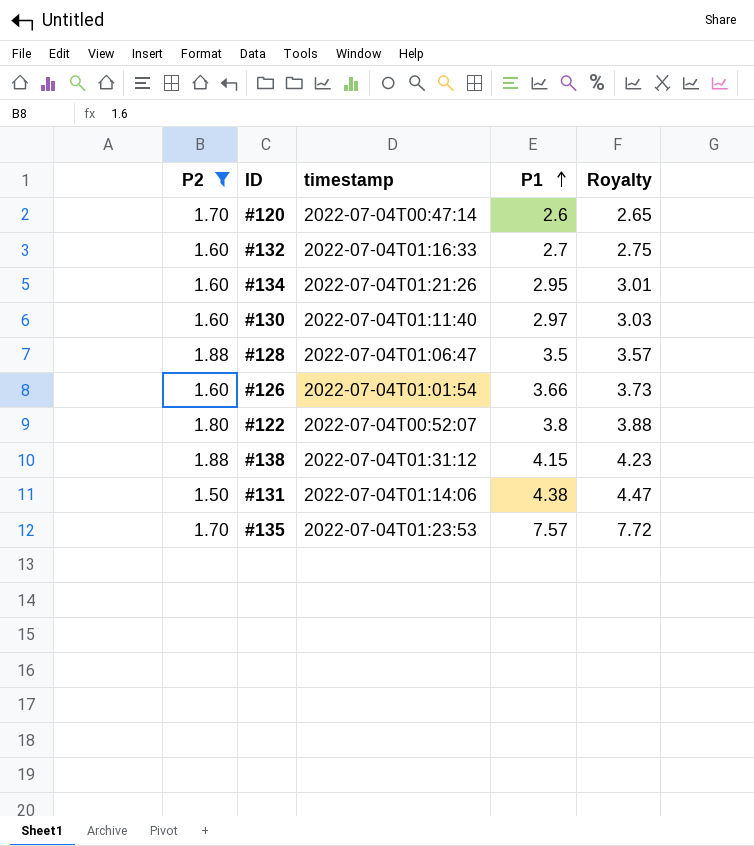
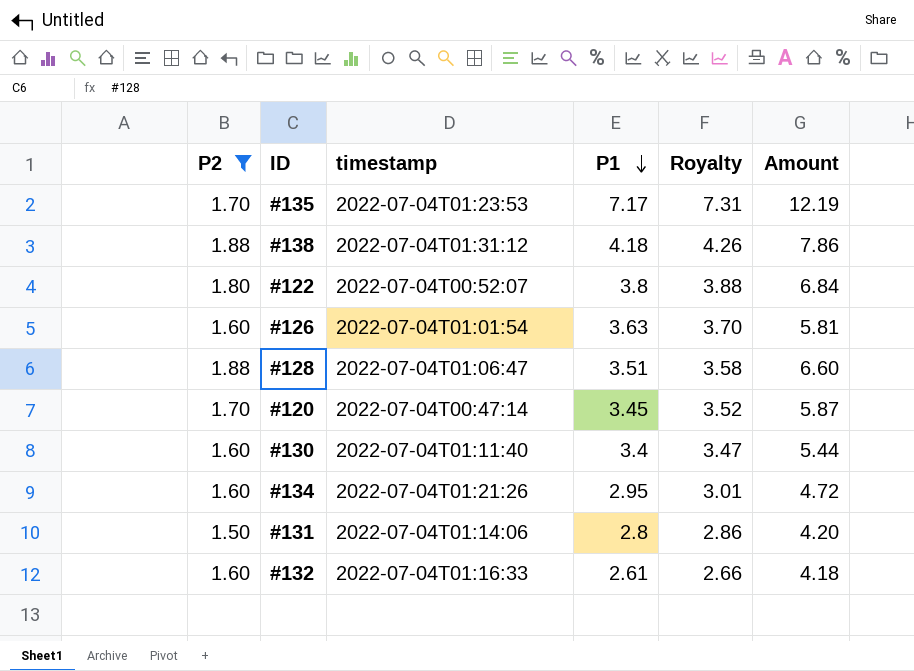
row order: P1 ascending -> P1 descending
column Amount | formula: none -> [P2] * [P1]
#135 | P1: 7.57 -> 7.17
#135 | Royalty: 7.72 -> 7.31
#138 | P1: 4.15 -> 4.18
#138 | Royalty: 4.23 -> 4.26
#126 | P1: 3.66 -> 3.63
#126 | Royalty: 3.73 -> 3.70
#128 | P1: 3.5 -> 3.51
#128 | Royalty: 3.57 -> 3.58
#120 | P1: 2.6 -> 3.45
#120 | Royalty: 2.65 -> 3.52
#130 | P1: 2.97 -> 3.4
#130 | Royalty: 3.03 -> 3.47
#131 | P1: 4.38 -> 2.8
#131 | Royalty: 4.47 -> 2.86
#132 | P1: 2.7 -> 2.61
#132 | Royalty: 2.75 -> 2.66

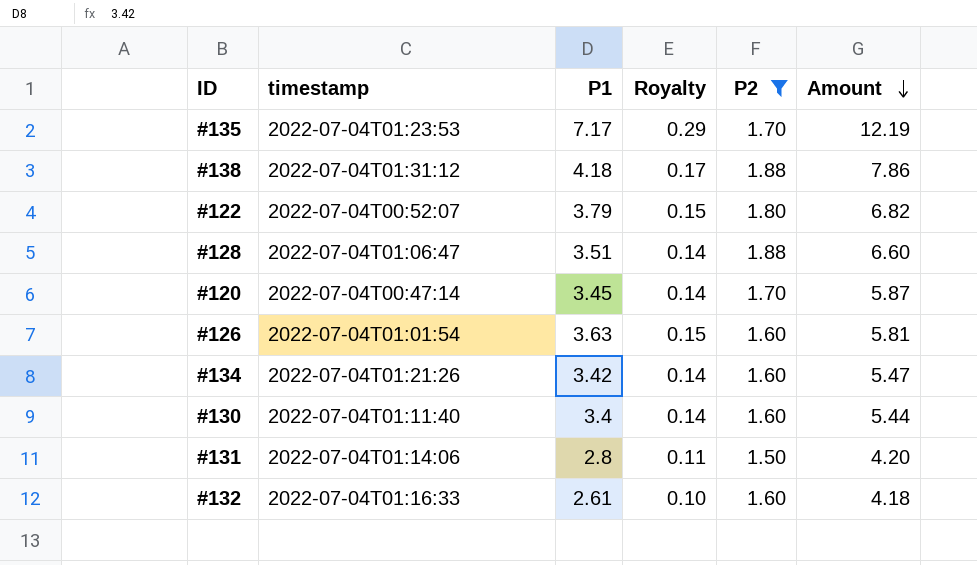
row order: P1 descending -> Amount descending
column Royalty | formula: [P1] * 1.02 -> [P1] * 0.04
column P2 | position: 1 -> 5
#122 | P1: 3.8 -> 3.79
#122 | Amount: 6.84 -> 6.82
#134 | P1: 2.95 -> 3.42
#134 | Amount: 4.72 -> 5.47

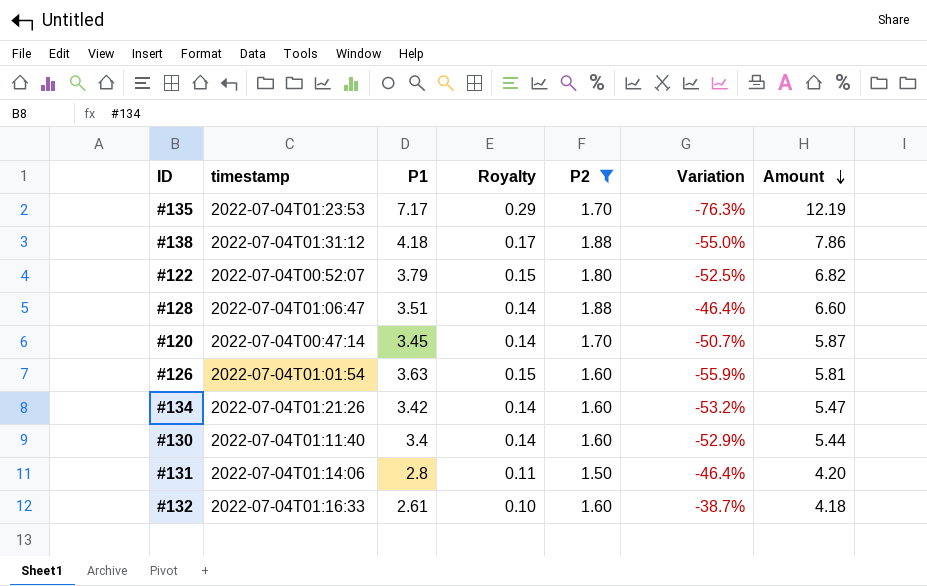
column Variation | formula: none -> ([P2] - [P1]) / [P1]

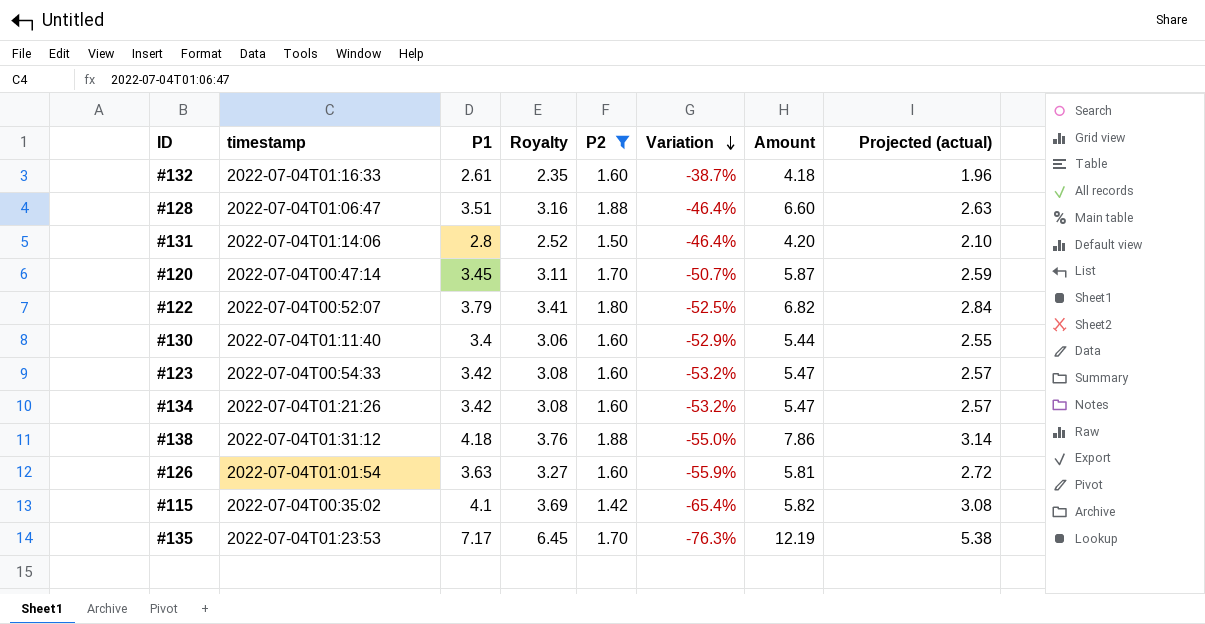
row order: Amount descending -> Variation descending
column Royalty | formula: [P1] * 0.04 -> [P1] * 0.9
column Projected (actual) | formula: none -> [P1] * 0.75
row #123: none -> 2022-07-04T00:54:33 | 3.42 | 3.08 | 1.60 | -53.2% | 5.47 | 2.57
row #115: none -> 2022-07-04T00:35:02 | 4.1 | 3.69 | 1.42 | -65.4% | 5.82 | 3.08

